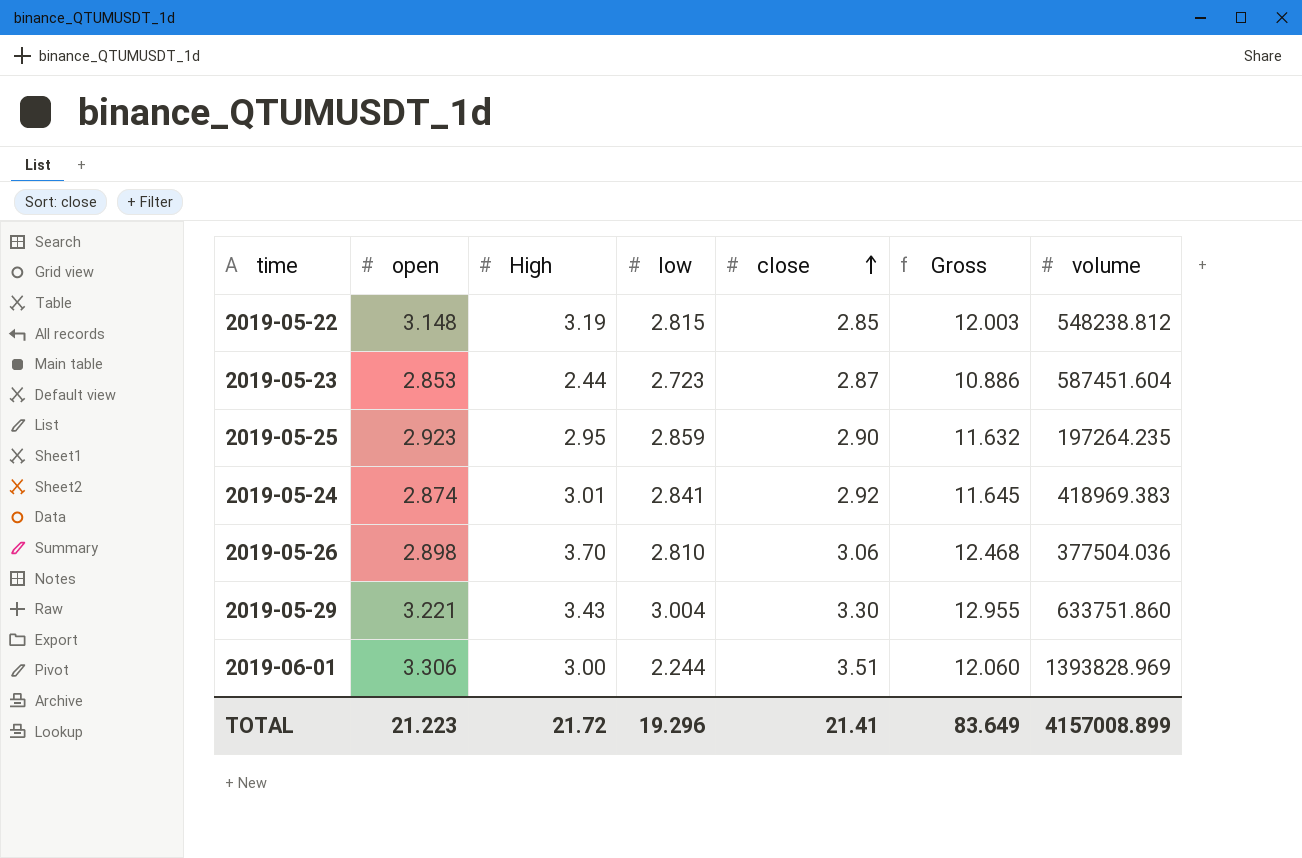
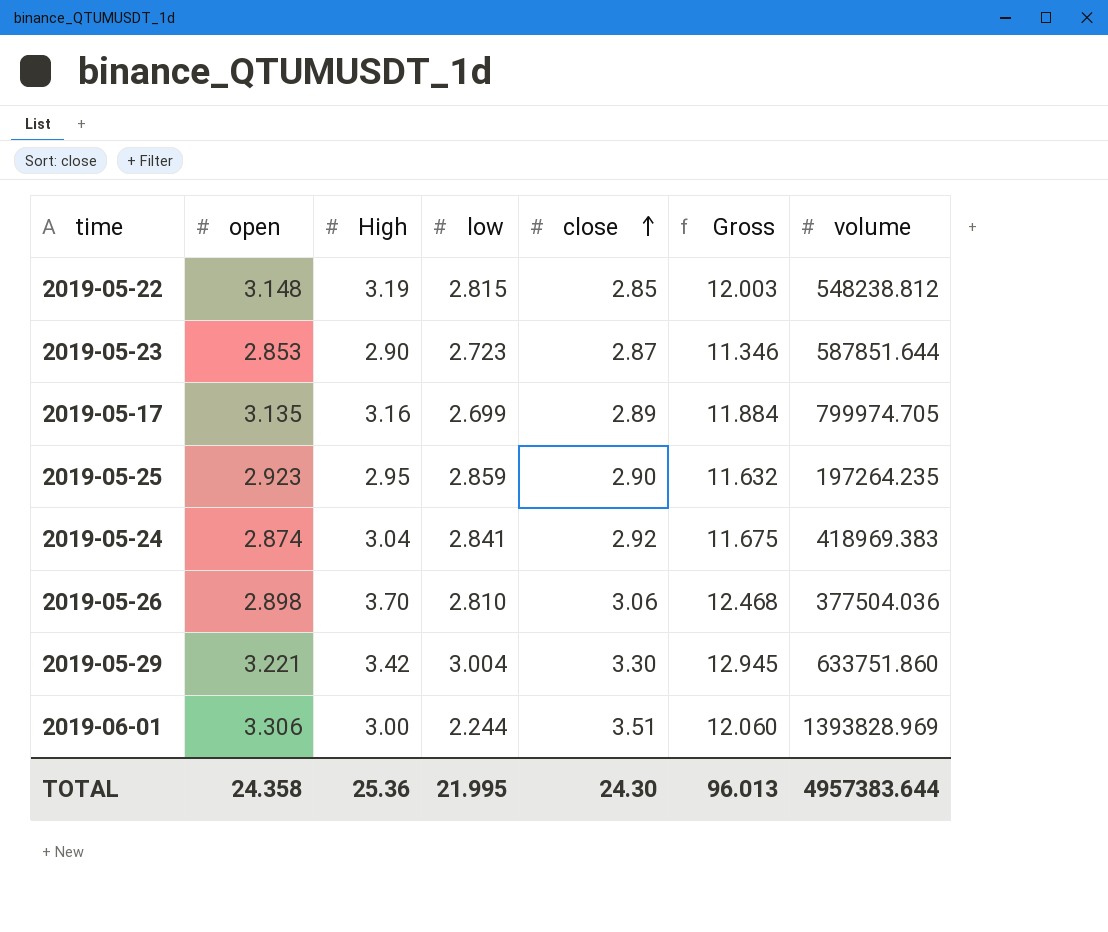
2019-05-23 | High: 2.44 -> 2.90
2019-05-23 | Gross: 10.886 -> 11.346
2019-05-23 | volume: 587451.604 -> 587851.644
row 2019-05-17: none -> 3.135 | 3.16 | 2.699 | 2.89 | 11.884 | 799974.705
2019-05-24 | High: 3.01 -> 3.04
2019-05-24 | Gross: 11.645 -> 11.675
2019-05-29 | High: 3.43 -> 3.42
2019-05-29 | Gross: 12.955 -> 12.945
TOTAL | open: 21.223 -> 24.358
TOTAL | High: 21.72 -> 25.36
TOTAL | low: 19.296 -> 21.995
TOTAL | close: 21.41 -> 24.30
TOTAL | Gross: 83.649 -> 96.013
TOTAL | volume: 4157008.899 -> 4957383.644

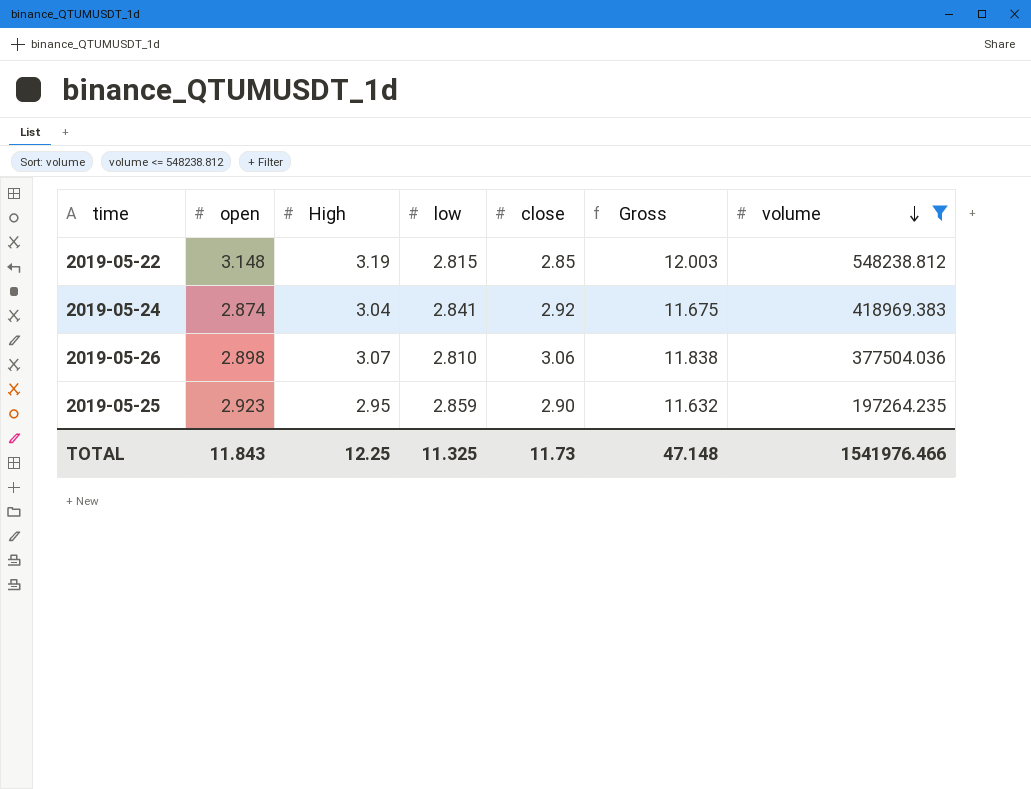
filter: none -> volume <= 548238.812
row order: close ascending -> volume descending
2019-05-26 | High: 3.70 -> 3.07
2019-05-26 | Gross: 12.468 -> 11.838
TOTAL | open: 24.358 -> 11.843
TOTAL | High: 25.36 -> 12.25
TOTAL | low: 21.995 -> 11.325
TOTAL | close: 24.30 -> 11.73
TOTAL | Gross: 96.013 -> 47.148
TOTAL | volume: 4957383.644 -> 1541976.466

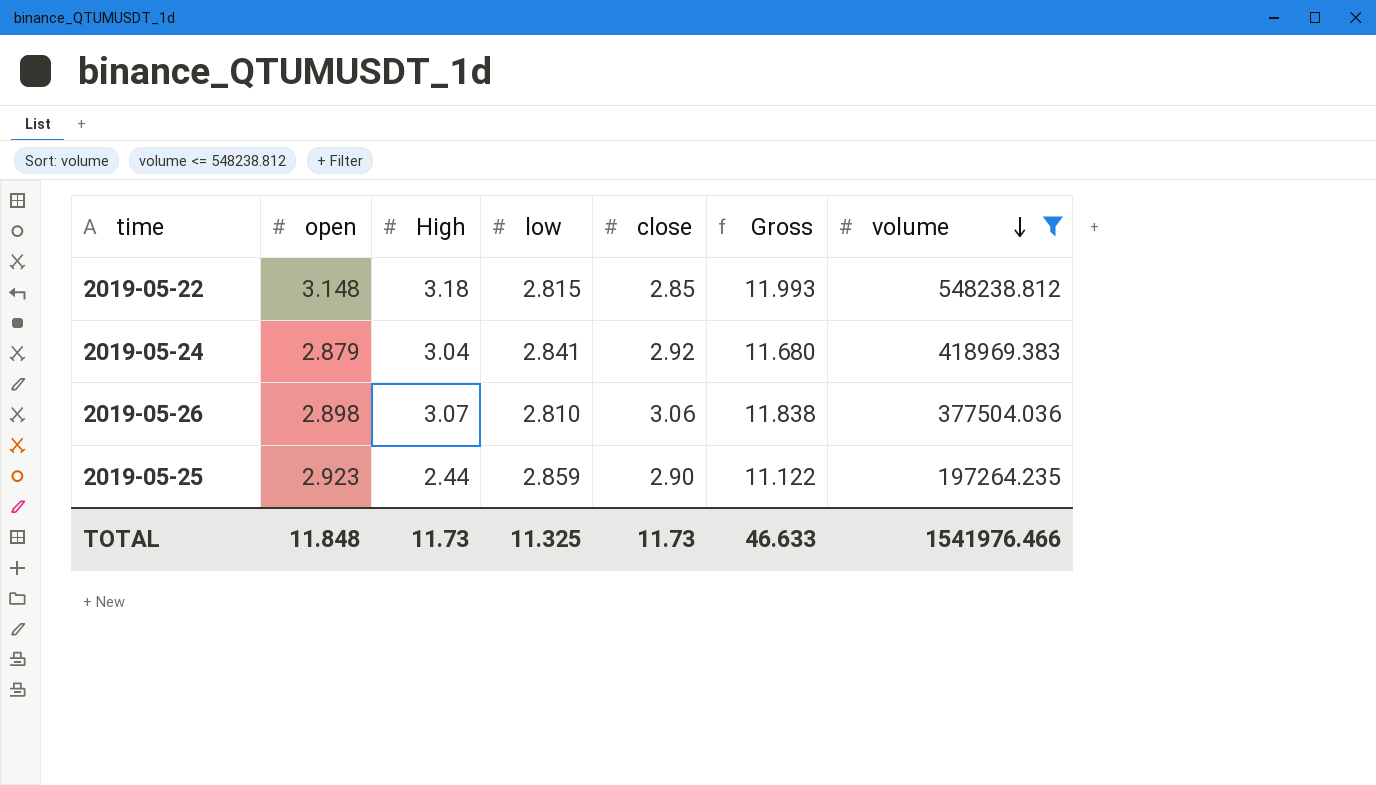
2019-05-22 | High: 3.19 -> 3.18
2019-05-22 | Gross: 12.003 -> 11.993
2019-05-24 | open: 2.874 -> 2.879
2019-05-24 | Gross: 11.675 -> 11.680
2019-05-25 | High: 2.95 -> 2.44
2019-05-25 | Gross: 11.632 -> 11.122
TOTAL | open: 11.843 -> 11.848
TOTAL | High: 12.25 -> 11.73
TOTAL | Gross: 47.148 -> 46.633

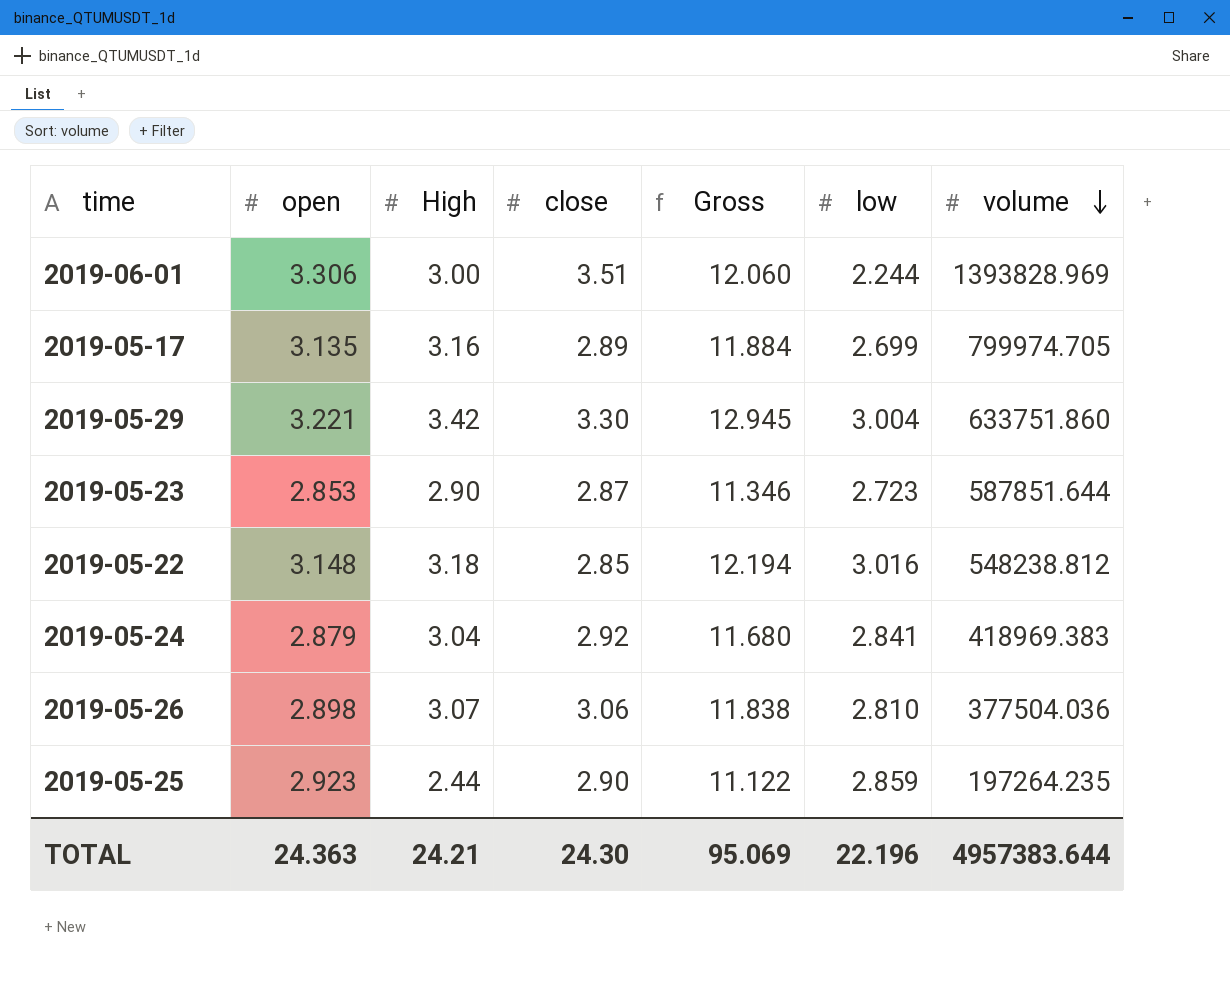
filter: volume <= 548238.812 -> none
column low | position: 4 -> 6
2019-05-22 | Gross: 11.993 -> 12.194
2019-05-22 | low: 2.815 -> 3.016
TOTAL | open: 11.848 -> 24.363
TOTAL | High: 11.73 -> 24.21
TOTAL | close: 11.73 -> 24.30
TOTAL | Gross: 46.633 -> 95.069
TOTAL | low: 11.325 -> 22.196
TOTAL | volume: 1541976.466 -> 4957383.644

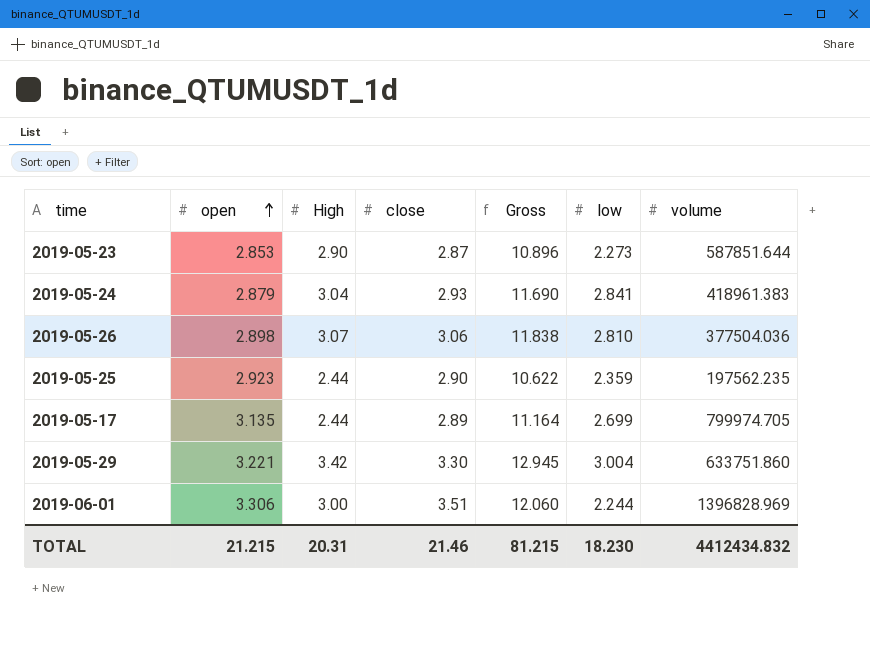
row order: volume descending -> open ascending
row 2019-05-22: 3.148 | 3.18 | 2.85 | 12.194 | 3.016 | 548238.812 -> none
2019-05-23 | Gross: 11.346 -> 10.896
2019-05-23 | low: 2.723 -> 2.273
2019-05-24 | close: 2.92 -> 2.93
2019-05-24 | Gross: 11.680 -> 11.690
2019-05-24 | volume: 418969.383 -> 418961.383
2019-05-25 | Gross: 11.122 -> 10.622
2019-05-25 | low: 2.859 -> 2.359
2019-05-25 | volume: 197264.235 -> 197562.235
2019-05-17 | High: 3.16 -> 2.44
2019-05-17 | Gross: 11.884 -> 11.164
2019-06-01 | volume: 1393828.969 -> 1396828.969
TOTAL | open: 24.363 -> 21.215
TOTAL | High: 24.21 -> 20.31
TOTAL | close: 24.30 -> 21.46
TOTAL | Gross: 95.069 -> 81.215
TOTAL | low: 22.196 -> 18.230
TOTAL | volume: 4957383.644 -> 4412434.832

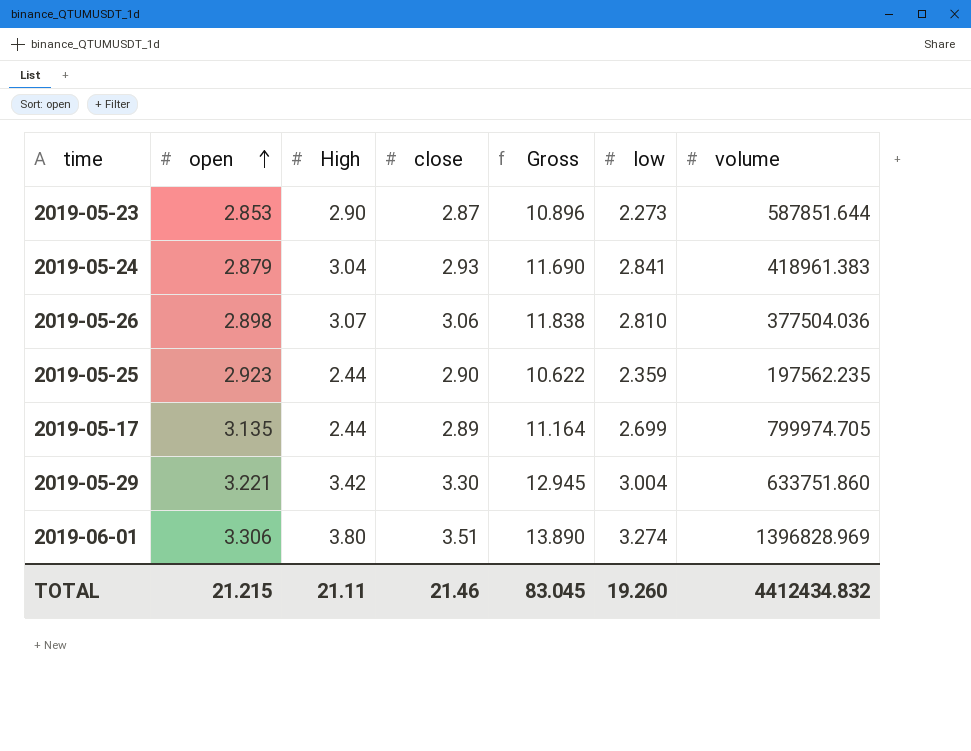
2019-06-01 | High: 3.00 -> 3.80
2019-06-01 | Gross: 12.060 -> 13.890
2019-06-01 | low: 2.244 -> 3.274
TOTAL | High: 20.31 -> 21.11
TOTAL | Gross: 81.215 -> 83.045
TOTAL | low: 18.230 -> 19.260

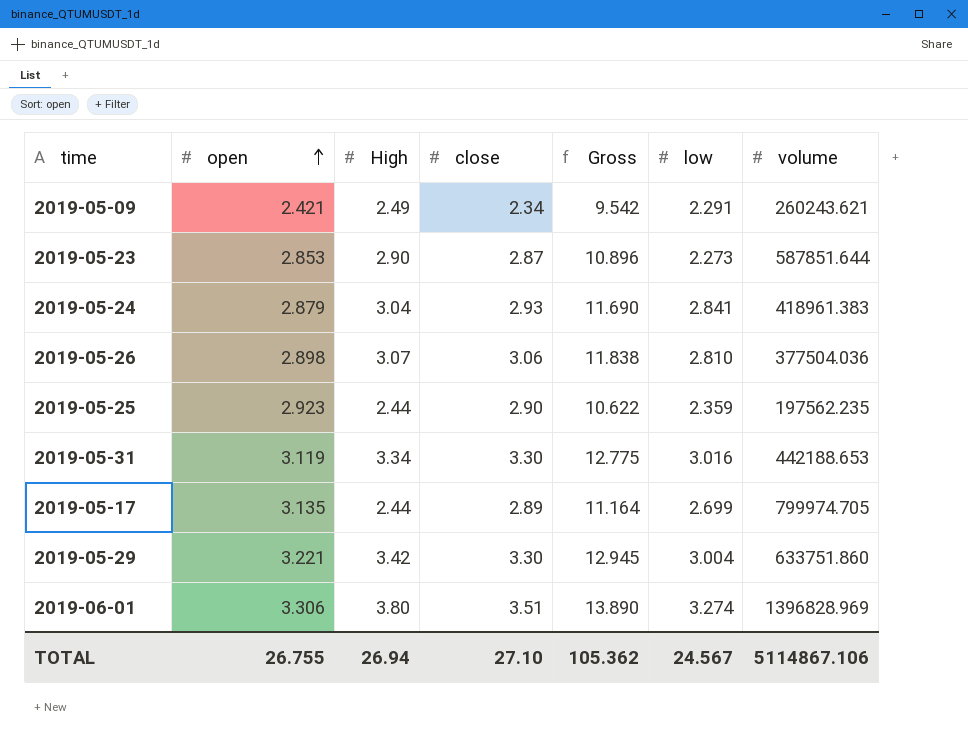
row 2019-05-09: none -> 2.421 | 2.49 | 2.34 | 9.542 | 2.291 | 260243.621
row 2019-05-31: none -> 3.119 | 3.34 | 3.30 | 12.775 | 3.016 | 442188.653
TOTAL | open: 21.215 -> 26.755
TOTAL | High: 21.11 -> 26.94
TOTAL | close: 21.46 -> 27.10
TOTAL | Gross: 83.045 -> 105.362
TOTAL | low: 19.260 -> 24.567
TOTAL | volume: 4412434.832 -> 5114867.106

